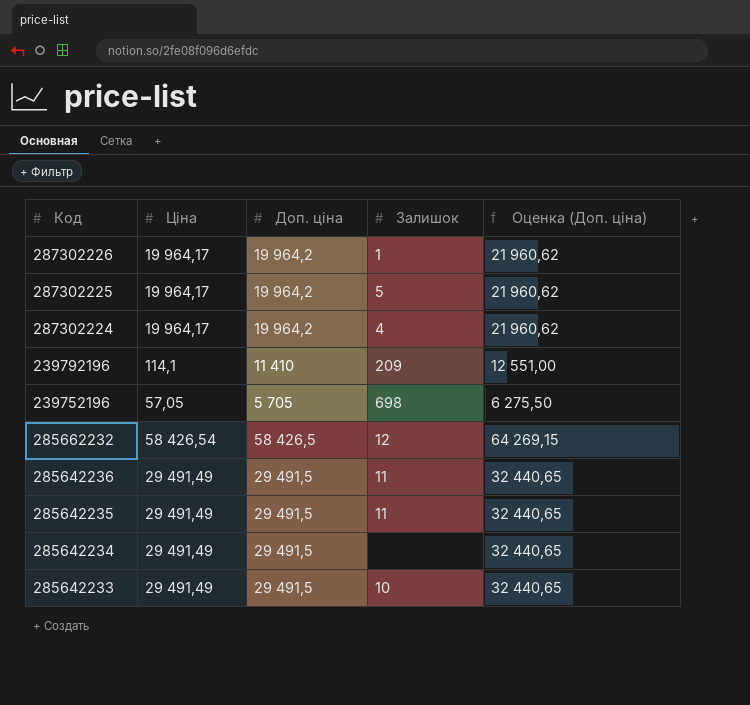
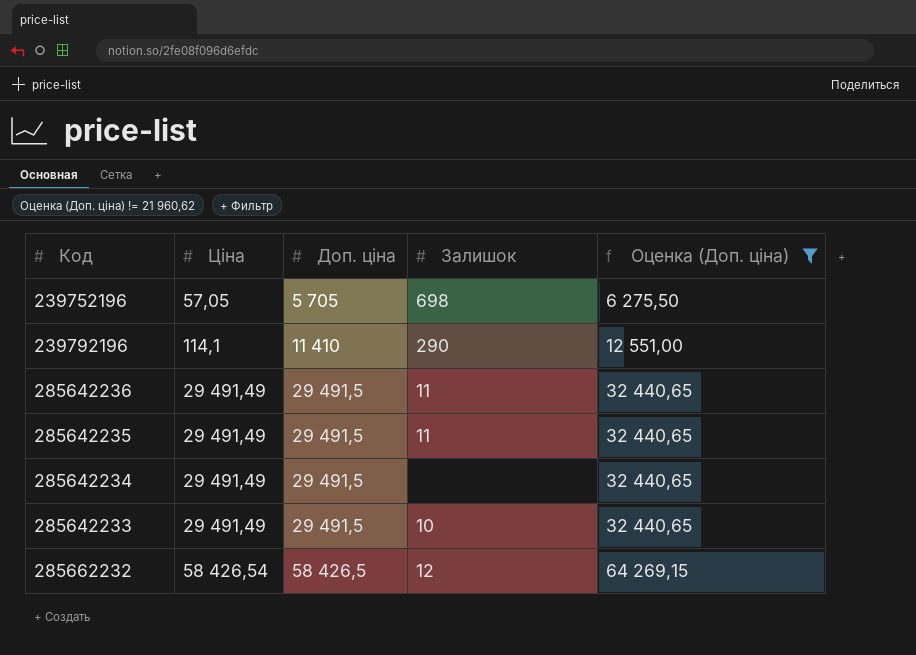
filter: none -> Оценка (Доп. ціна) != 21 960,62
row order: none -> Ціна ascending
239792196 | Залишок: 209 -> 290

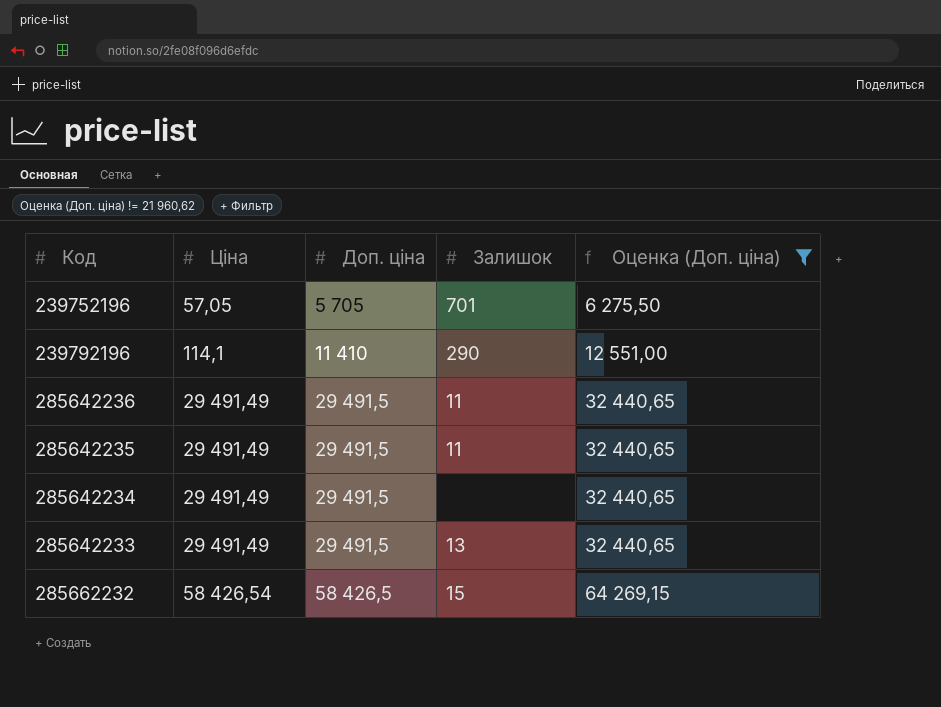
239752196 | Залишок: 698 -> 701
285642233 | Залишок: 10 -> 13
285662232 | Залишок: 12 -> 15

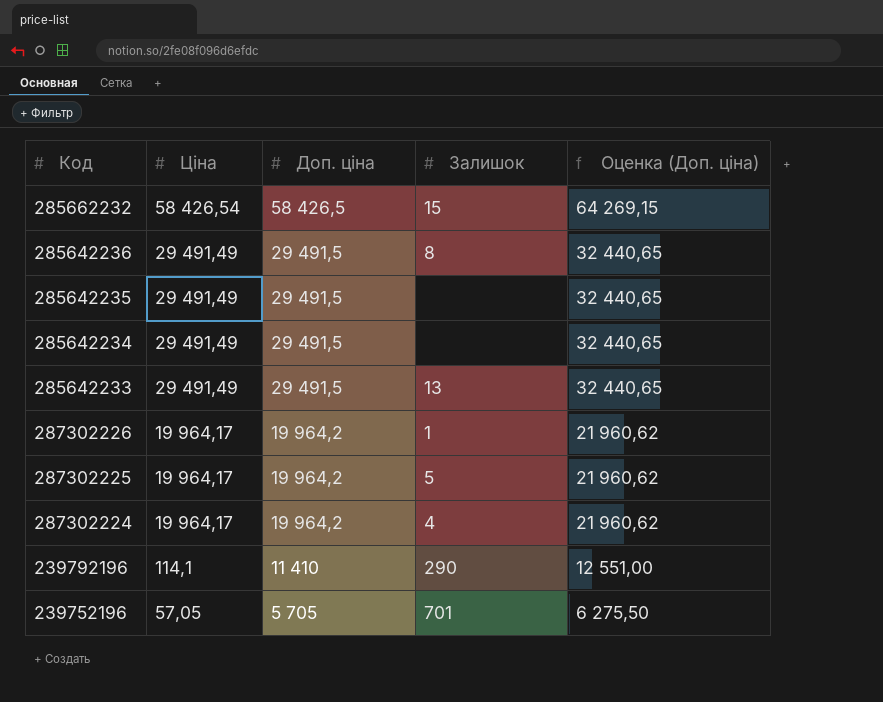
filter: Оценка (Доп. ціна) != 21 960,62 -> none
row order: Ціна ascending -> Ціна descending
285642236 | Залишок: 11 -> 8
285642235 | Залишок: 11 -> none

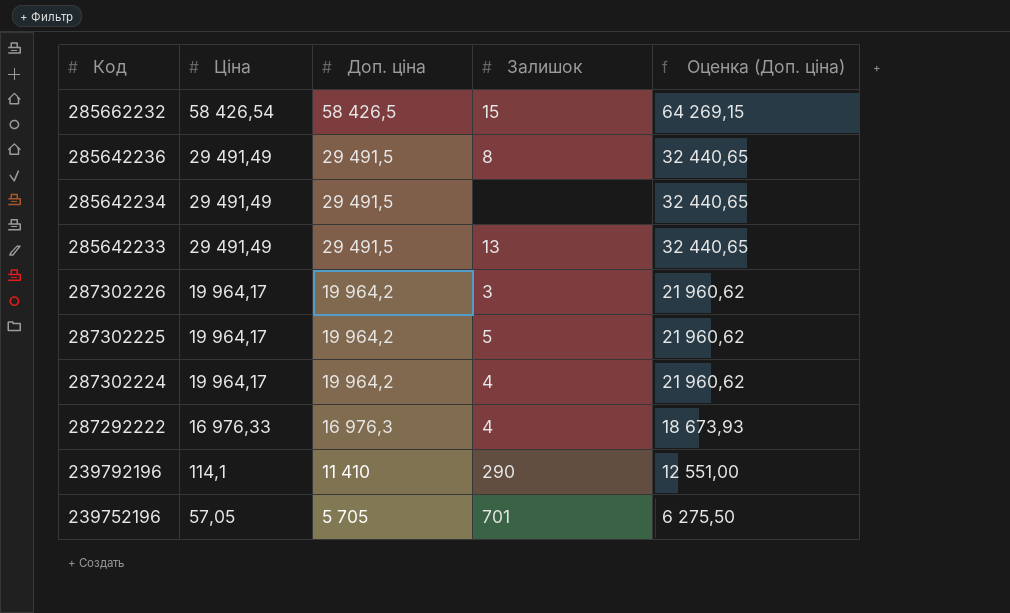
row 285642235: 29 491,49 | 29 491,5 | none | 32 440,65 -> none
287302226 | Залишок: 1 -> 3
row 287292222: none -> 16 976,33 | 16 976,3 | 4 | 18 673,93

